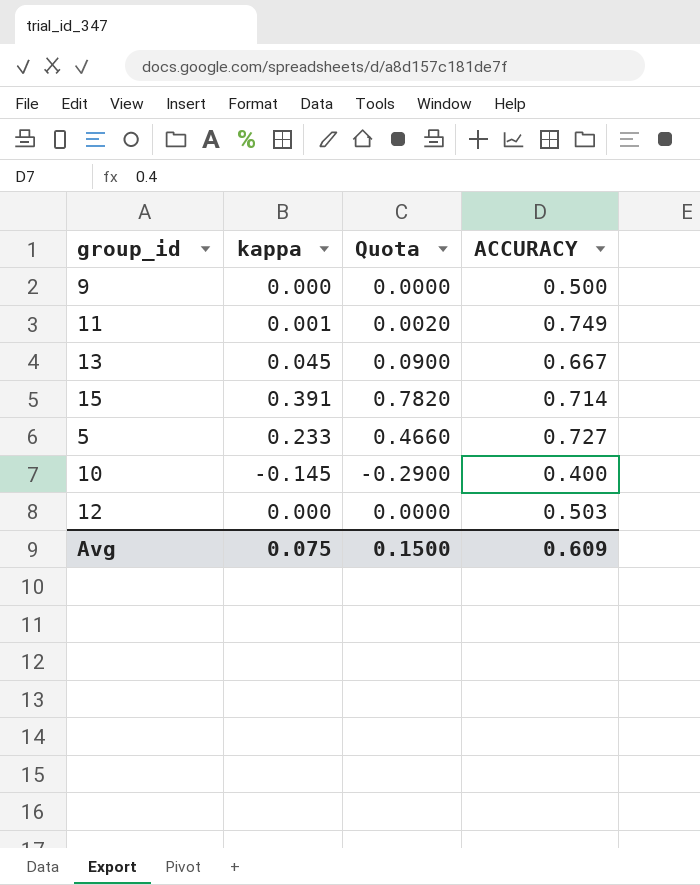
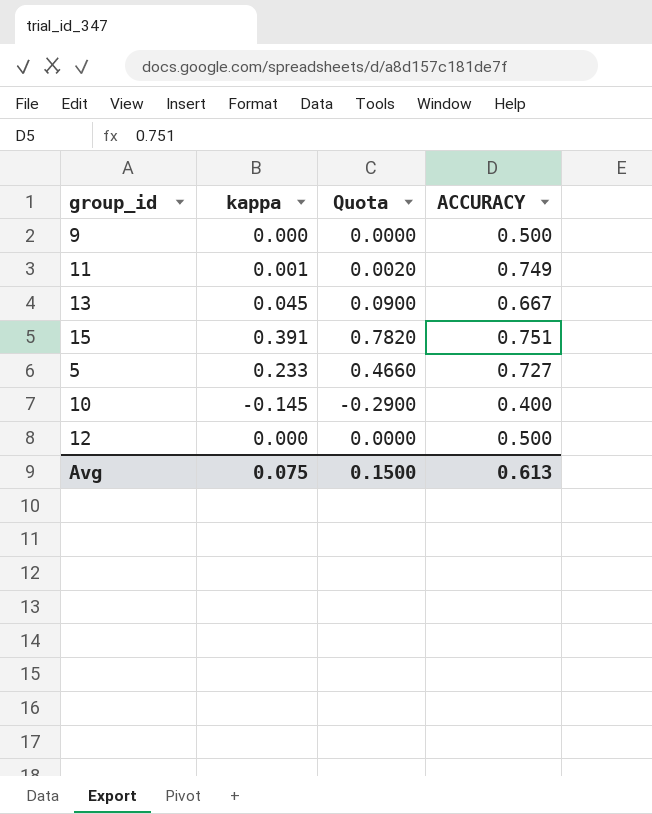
15 | ACCURACY: 0.714 -> 0.751
12 | ACCURACY: 0.503 -> 0.500
Avg | ACCURACY: 0.609 -> 0.613

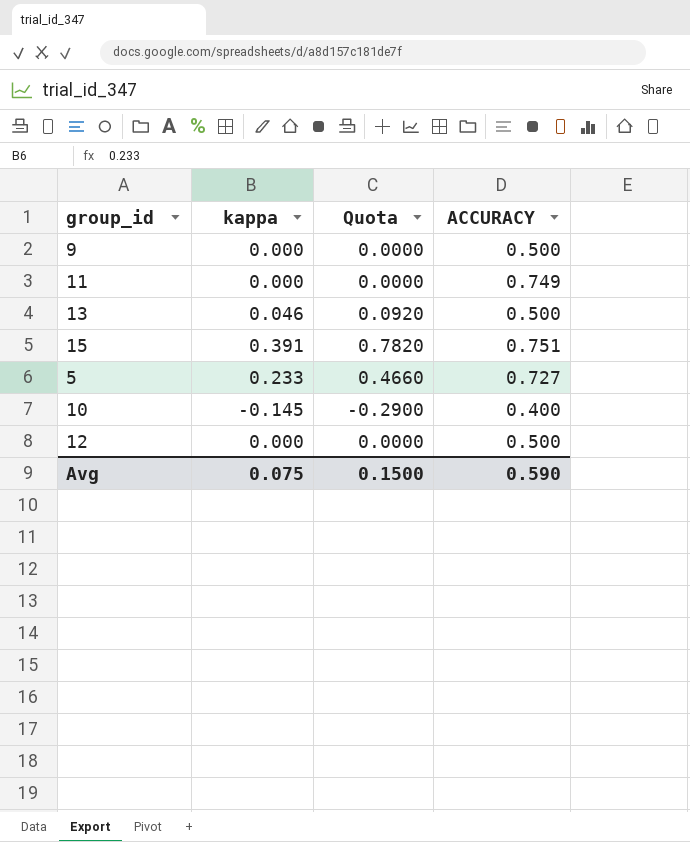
11 | kappa: 0.001 -> 0.000
11 | Quota: 0.0020 -> 0.0000
13 | kappa: 0.045 -> 0.046
13 | Quota: 0.0900 -> 0.0920
13 | ACCURACY: 0.667 -> 0.500
Avg | ACCURACY: 0.613 -> 0.590

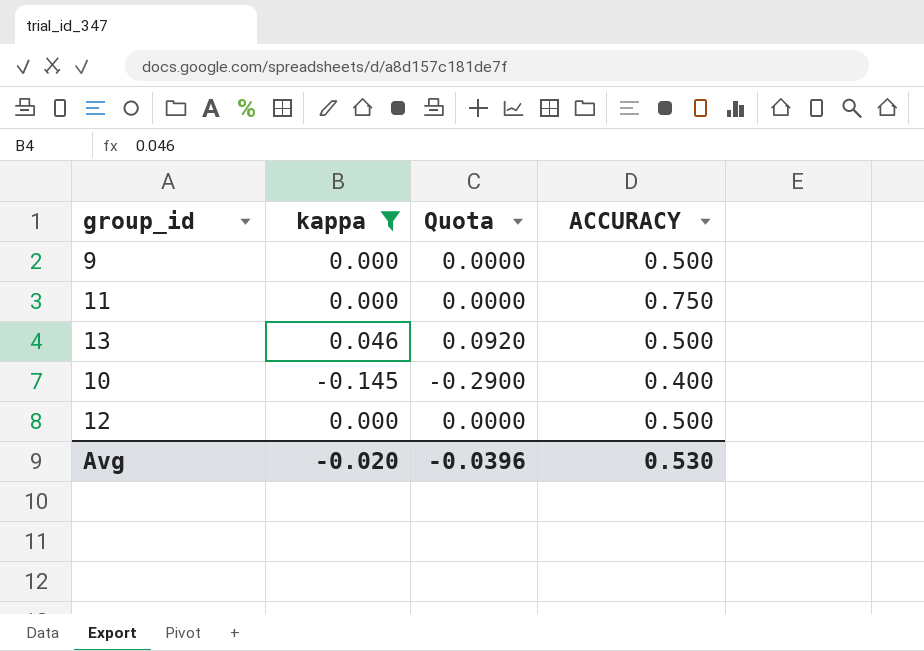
filter: none -> kappa <= 0.046
11 | ACCURACY: 0.749 -> 0.750
Avg | kappa: 0.075 -> -0.020
Avg | Quota: 0.1500 -> -0.0396
Avg | ACCURACY: 0.590 -> 0.530

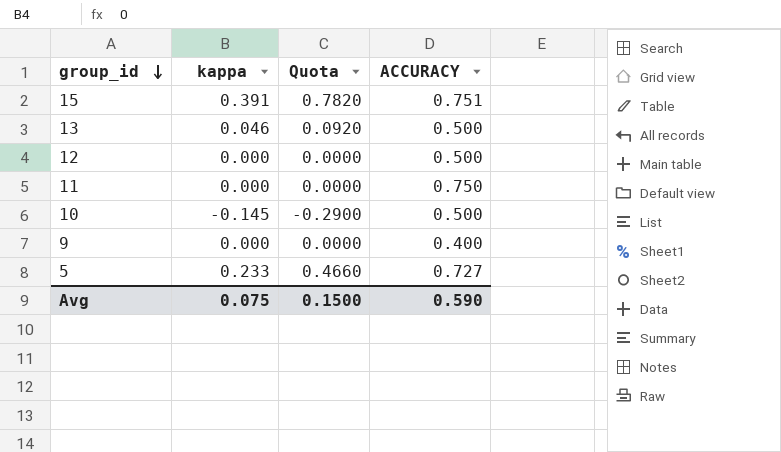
filter: kappa <= 0.046 -> none
row order: none -> group_id descending
10 | ACCURACY: 0.400 -> 0.500
9 | ACCURACY: 0.500 -> 0.400
Avg | kappa: -0.020 -> 0.075
Avg | Quota: -0.0396 -> 0.1500
Avg | ACCURACY: 0.530 -> 0.590

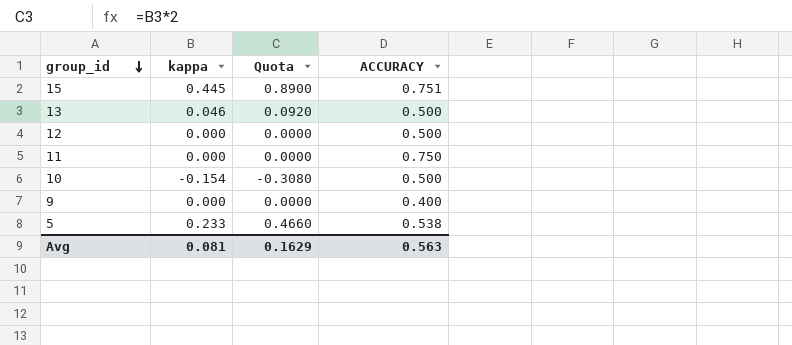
15 | kappa: 0.391 -> 0.445
15 | Quota: 0.7820 -> 0.8900
10 | kappa: -0.145 -> -0.154
10 | Quota: -0.2900 -> -0.3080
5 | ACCURACY: 0.727 -> 0.538
Avg | kappa: 0.075 -> 0.081
Avg | Quota: 0.1500 -> 0.1629
Avg | ACCURACY: 0.590 -> 0.563

